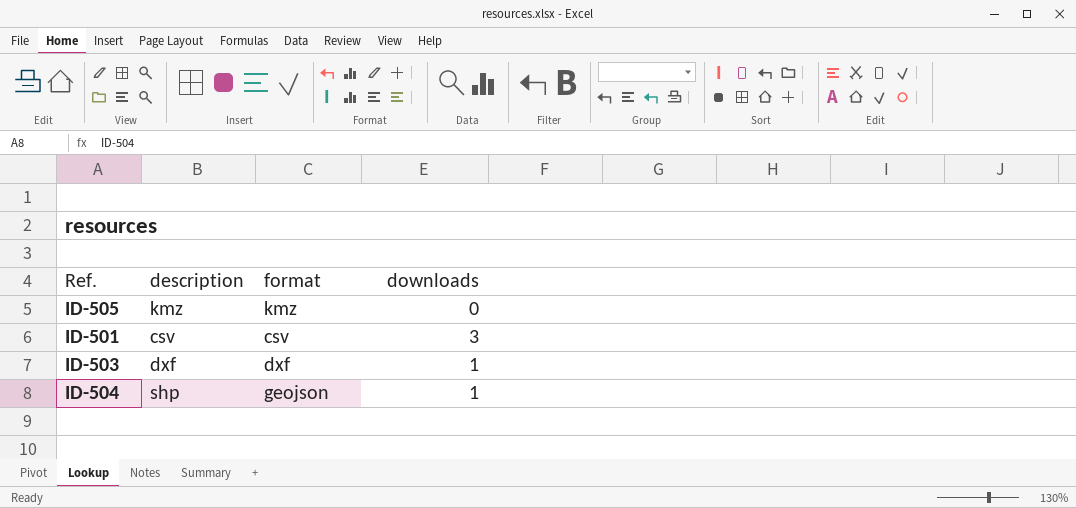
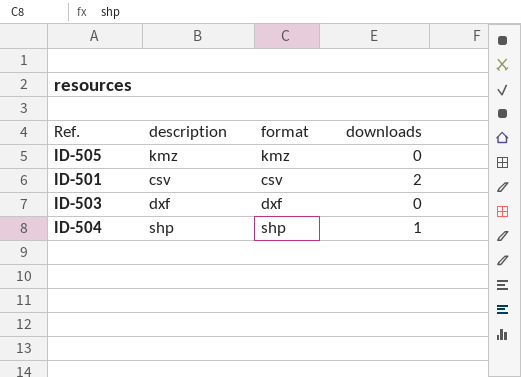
ID-501 | downloads: 3 -> 2
ID-503 | downloads: 1 -> 0
ID-504 | format: geojson -> shp

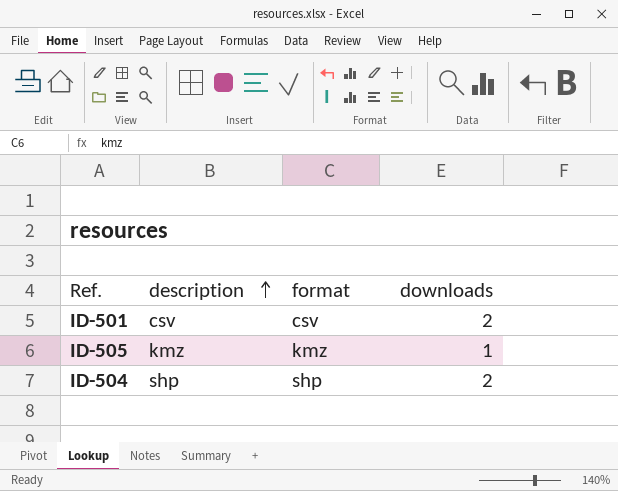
row order: none -> description ascending
row ID-503: dxf | dxf | 0 -> none
ID-505 | downloads: 0 -> 1
ID-504 | downloads: 1 -> 2

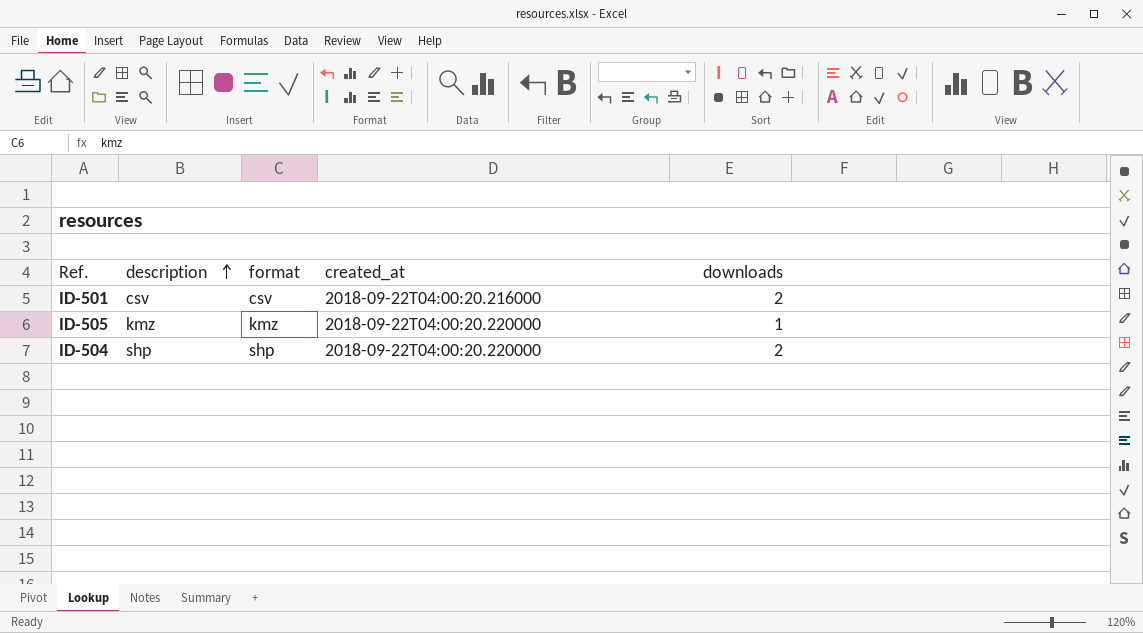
column created_at | position: none -> 4

